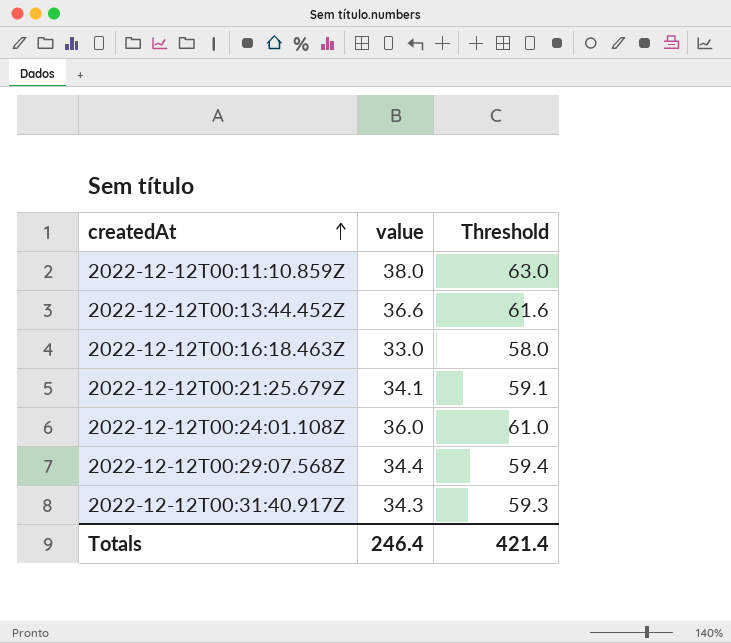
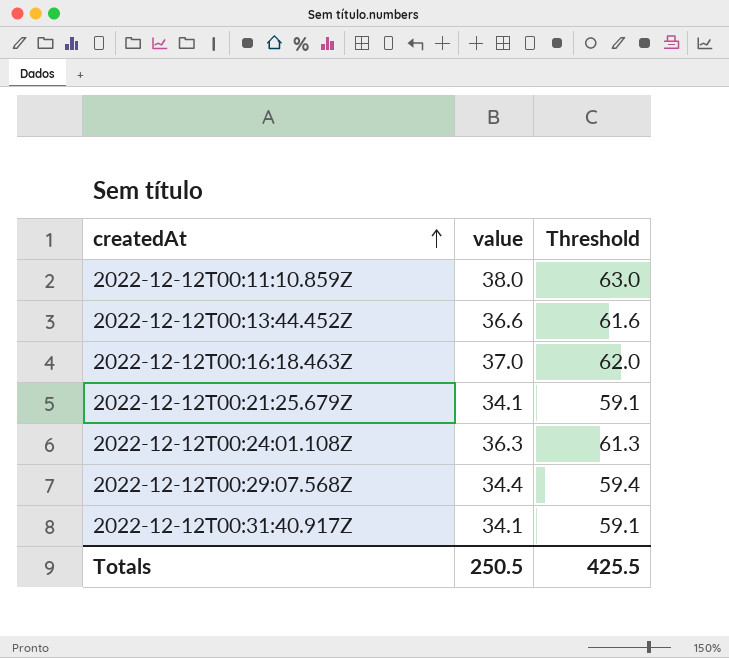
2022-12-12T00:16:18.463Z | value: 33.0 -> 37.0
2022-12-12T00:16:18.463Z | Threshold: 58.0 -> 62.0
2022-12-12T00:24:01.108Z | value: 36.0 -> 36.3
2022-12-12T00:24:01.108Z | Threshold: 61.0 -> 61.3
2022-12-12T00:31:40.917Z | value: 34.3 -> 34.1
2022-12-12T00:31:40.917Z | Threshold: 59.3 -> 59.1
Totals | value: 246.4 -> 250.5
Totals | Threshold: 421.4 -> 425.5

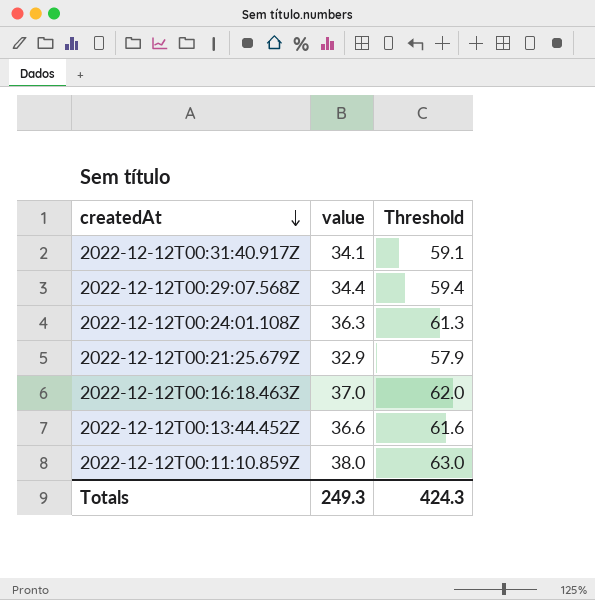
row order: createdAt ascending -> createdAt descending
2022-12-12T00:21:25.679Z | value: 34.1 -> 32.9
2022-12-12T00:21:25.679Z | Threshold: 59.1 -> 57.9
Totals | value: 250.5 -> 249.3
Totals | Threshold: 425.5 -> 424.3

